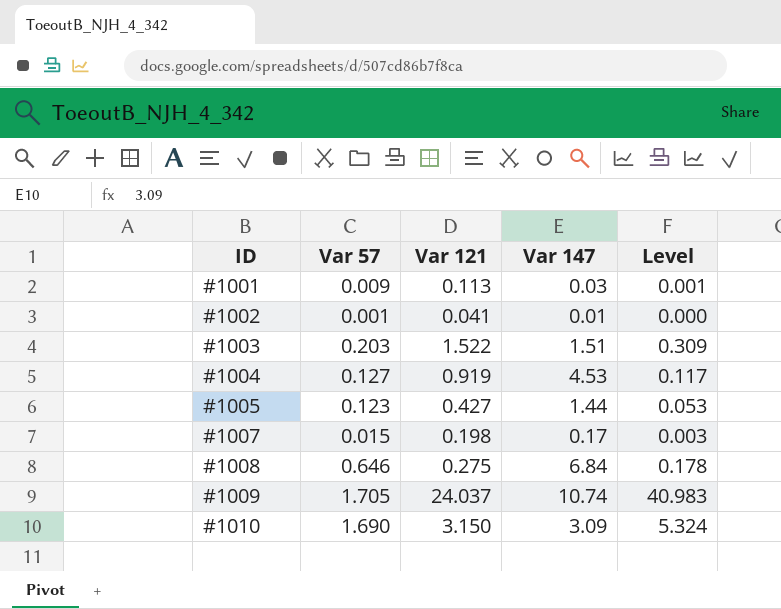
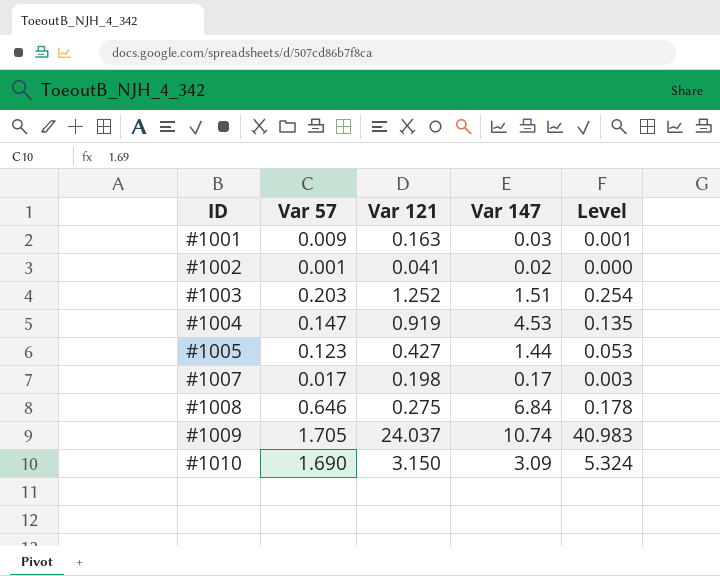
#1001 | Var 121: 0.113 -> 0.163
#1002 | Var 147: 0.01 -> 0.02
#1003 | Var 121: 1.522 -> 1.252
#1003 | Level: 0.309 -> 0.254
#1004 | Var 57: 0.127 -> 0.147
#1004 | Level: 0.117 -> 0.135
#1007 | Var 57: 0.015 -> 0.017

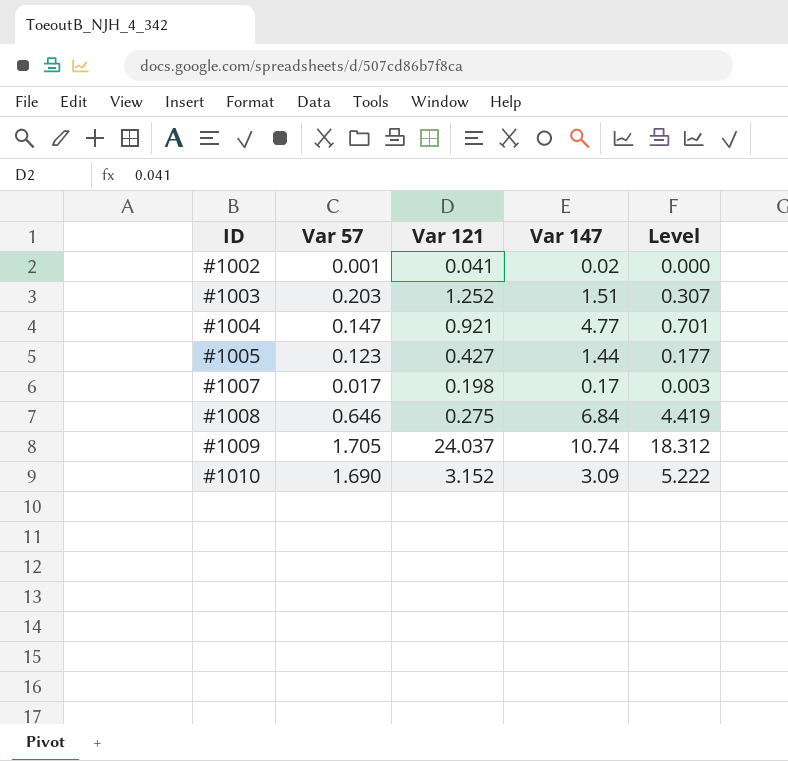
column Level | formula: [Var 57] * [Var 121] -> [Var 57] * [Var 147]
row #1001: 0.009 | 0.163 | 0.03 | 0.001 -> none
#1004 | Var 121: 0.919 -> 0.921
#1004 | Var 147: 4.53 -> 4.77
#1010 | Var 121: 3.150 -> 3.152

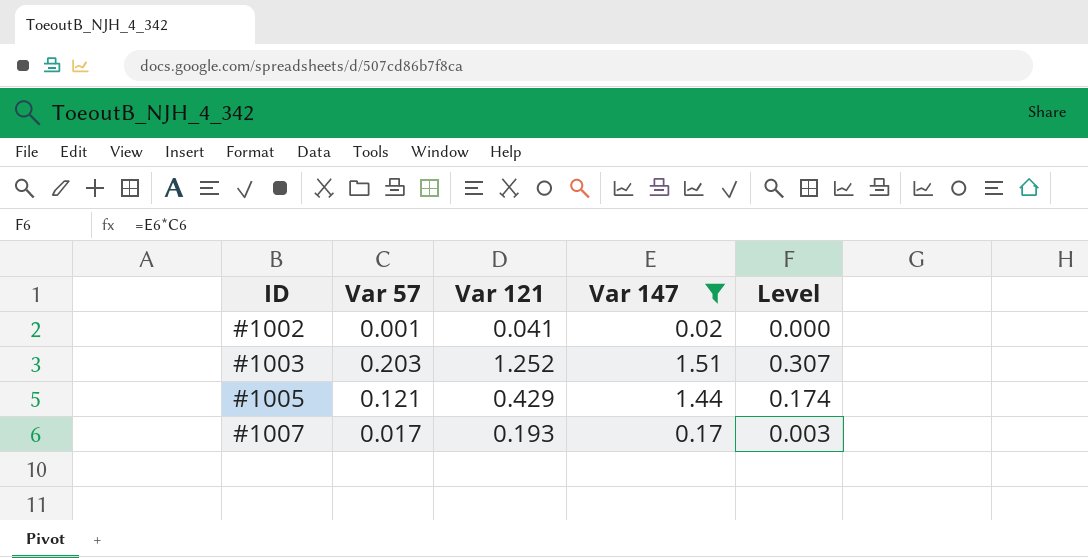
filter: none -> Var 147 <= 1.51
#1005 | Var 57: 0.123 -> 0.121
#1005 | Var 121: 0.427 -> 0.429
#1005 | Level: 0.177 -> 0.174
#1007 | Var 121: 0.198 -> 0.193

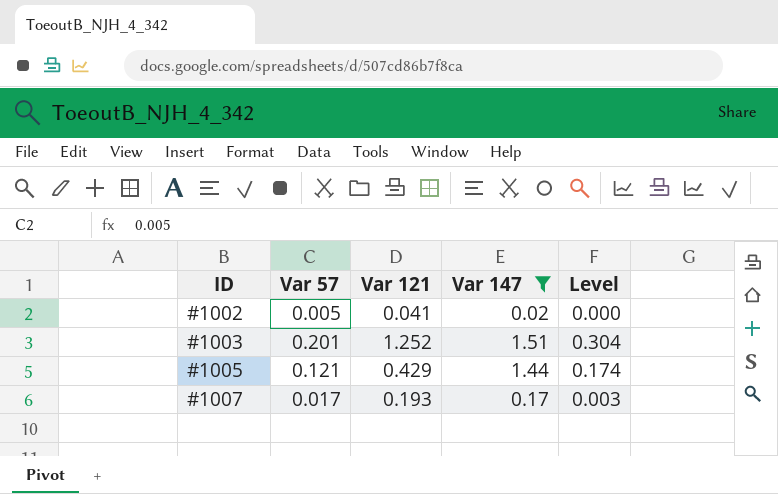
#1002 | Var 57: 0.001 -> 0.005
#1003 | Var 57: 0.203 -> 0.201
#1003 | Level: 0.307 -> 0.304

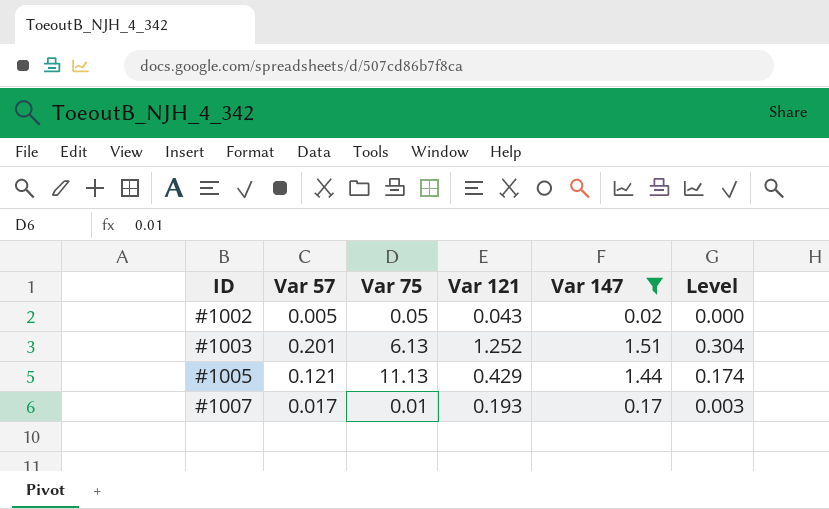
column Var 75 | position: none -> 3
#1002 | Var 121: 0.041 -> 0.043

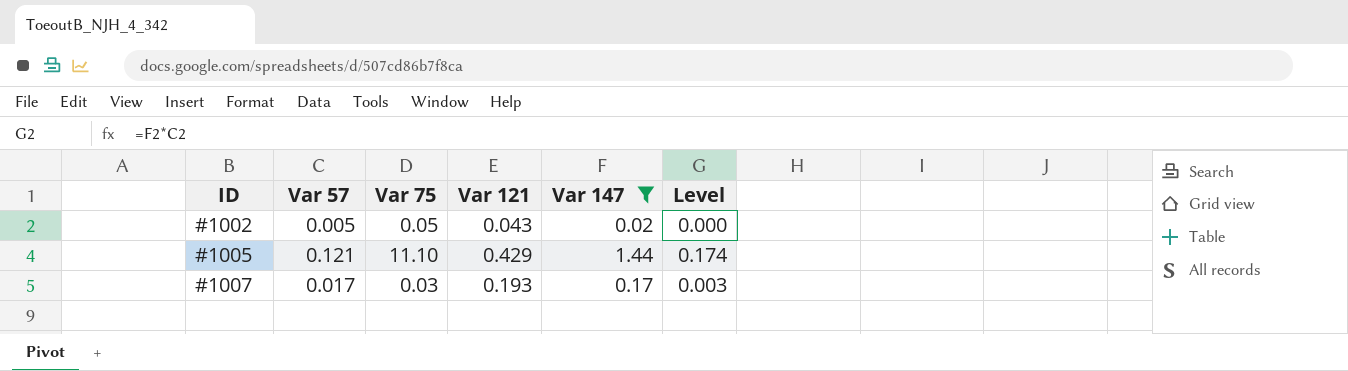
row #1003: 0.201 | 6.13 | 1.252 | 1.51 | 0.304 -> none
#1005 | Var 75: 11.13 -> 11.10
#1007 | Var 75: 0.01 -> 0.03

